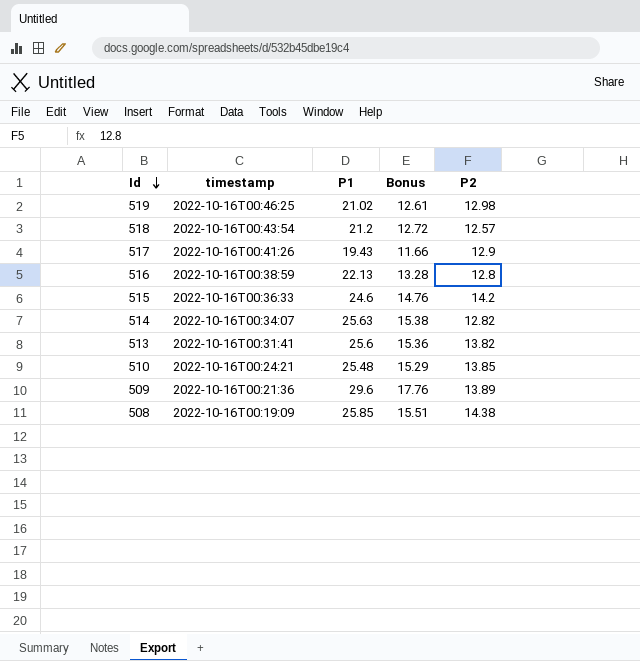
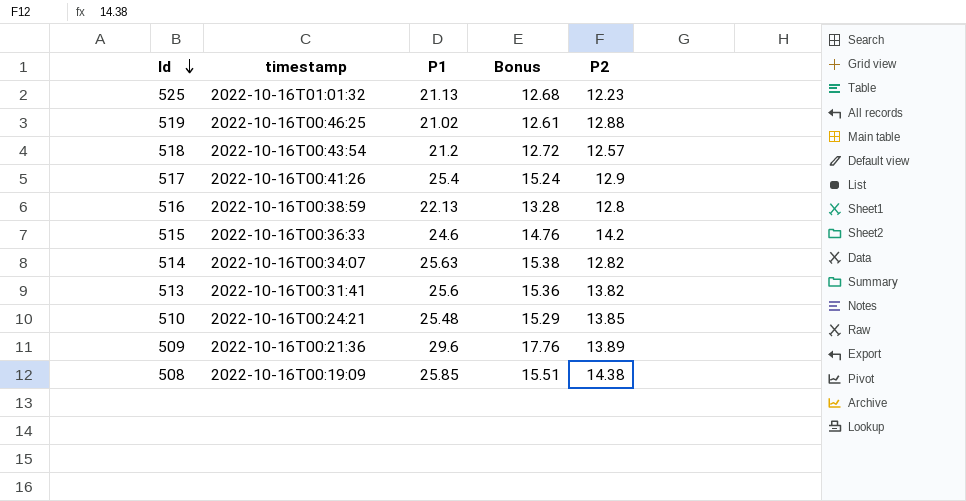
row 525: none -> 2022-10-16T01:01:32 | 21.13 | 12.68 | 12.23
519 | P2: 12.98 -> 12.88
517 | P1: 19.43 -> 25.4
517 | Bonus: 11.66 -> 15.24

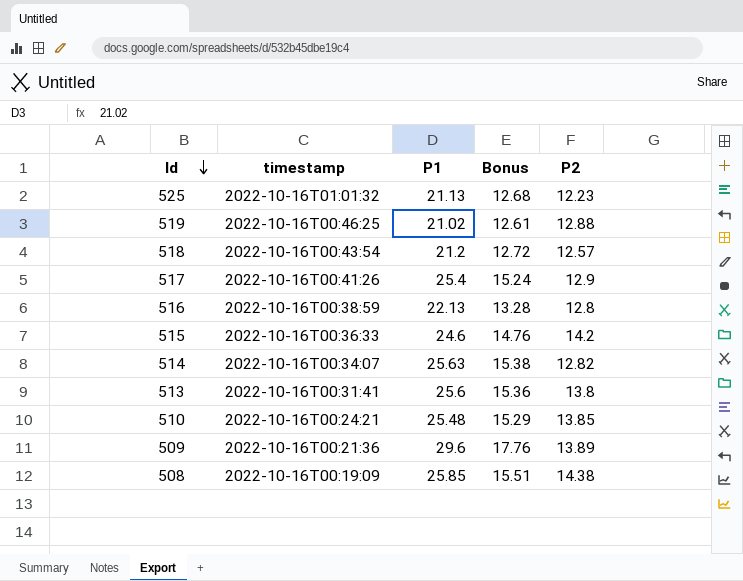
513 | P2: 13.82 -> 13.8

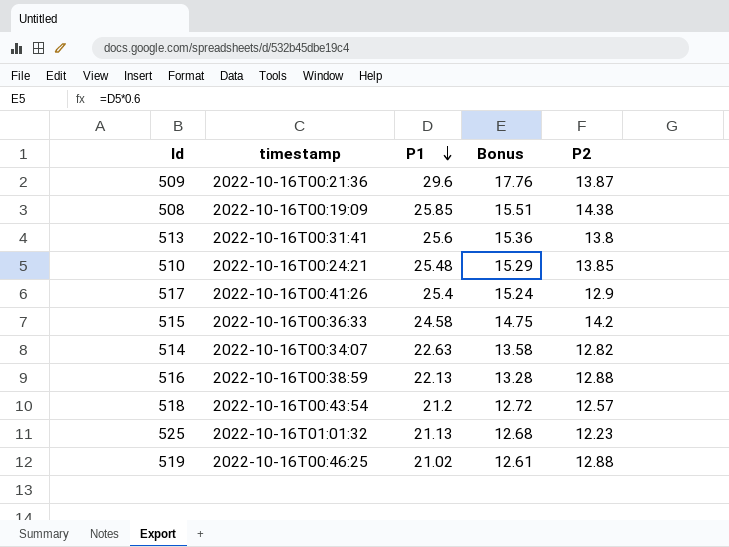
row order: Id descending -> P1 descending
509 | P2: 13.89 -> 13.87
515 | P1: 24.6 -> 24.58
515 | Bonus: 14.76 -> 14.75
514 | P1: 25.63 -> 22.63
514 | Bonus: 15.38 -> 13.58
516 | P2: 12.8 -> 12.88

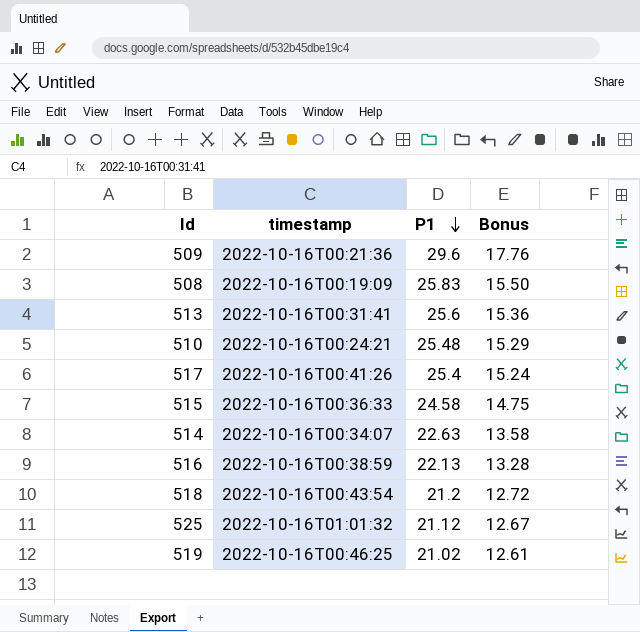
column P2 | position: 5 -> none
508 | P1: 25.85 -> 25.83
508 | Bonus: 15.51 -> 15.50
525 | P1: 21.13 -> 21.12
525 | Bonus: 12.68 -> 12.67

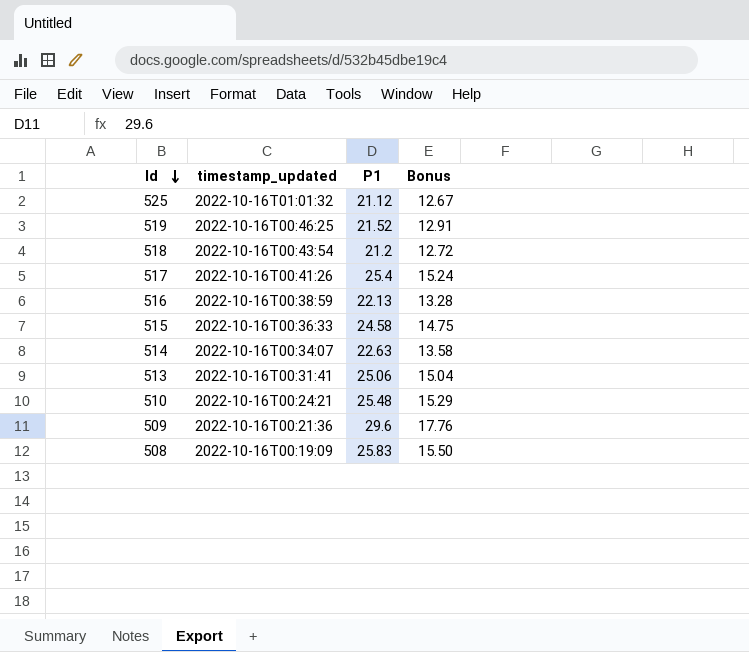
row order: P1 descending -> Id descending
column name: timestamp -> timestamp_updated
519 | P1: 21.02 -> 21.52
519 | Bonus: 12.61 -> 12.91
513 | P1: 25.6 -> 25.06
513 | Bonus: 15.36 -> 15.04

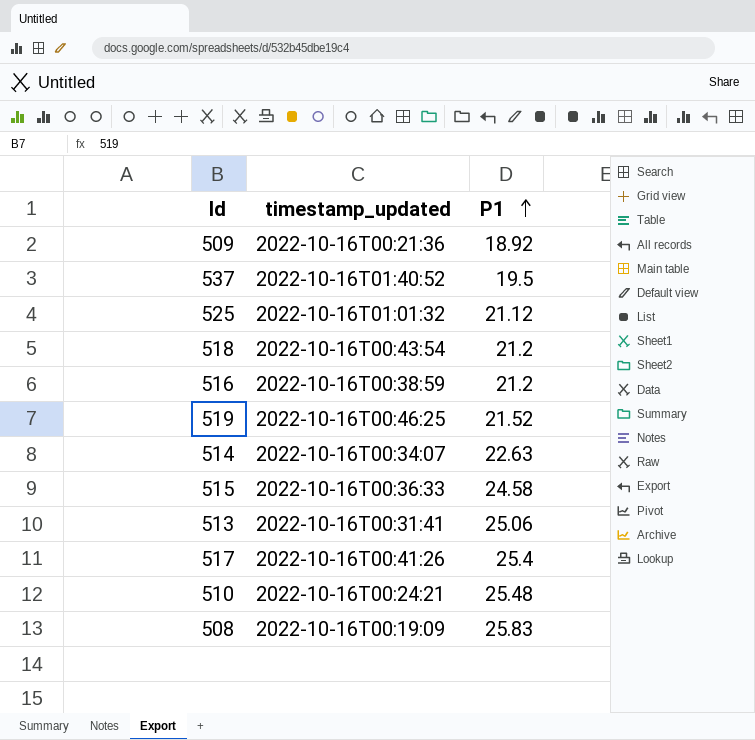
row order: Id descending -> P1 ascending
column Bonus | formula: [P1] * 0.6 -> none
509 | P1: 29.6 -> 18.92
row 537: none -> 2022-10-16T01:40:52 | 19.5
516 | P1: 22.13 -> 21.2

